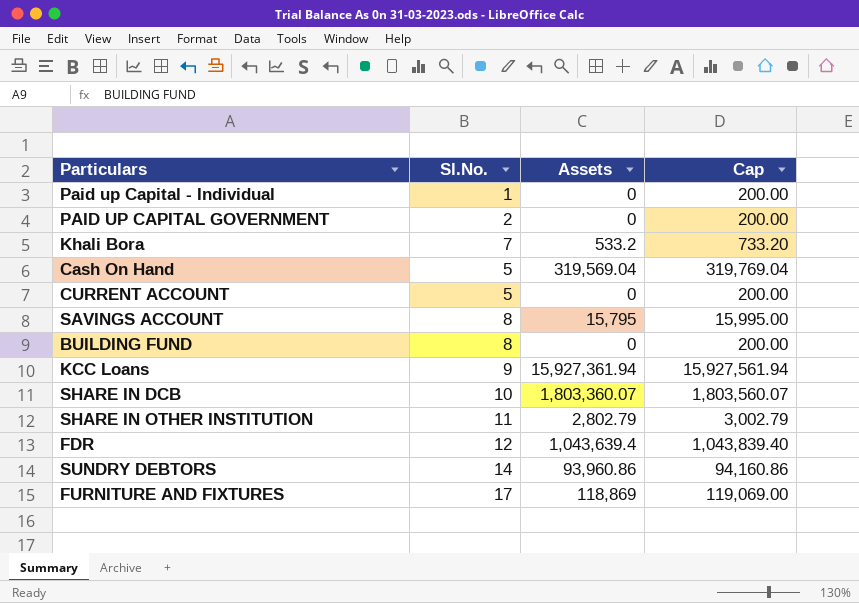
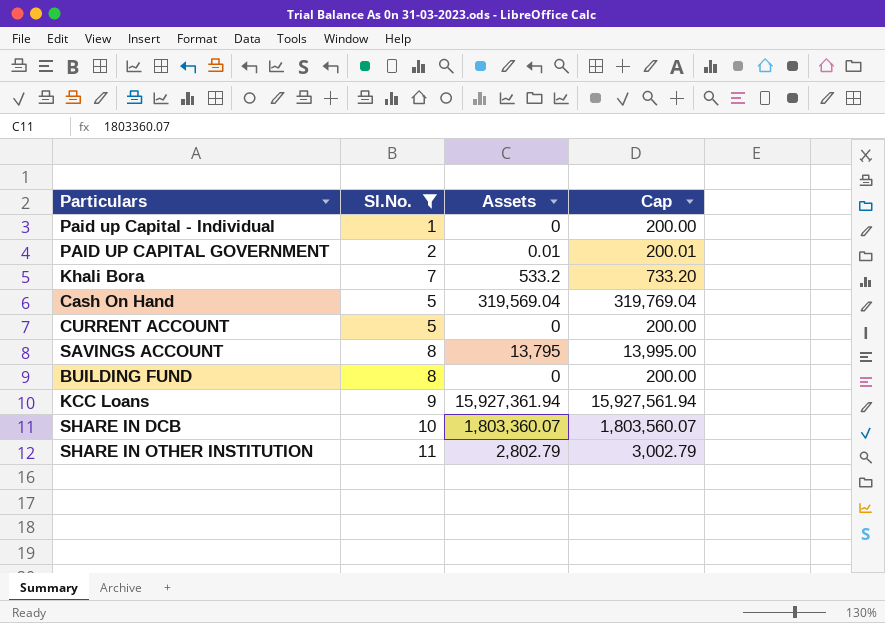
filter: none -> Sl.No. <= 11
PAID UP CAPITAL GOVERNMENT | Assets: 0 -> 0.01
PAID UP CAPITAL GOVERNMENT | Cap: 200.00 -> 200.01
SAVINGS ACCOUNT | Assets: 15,795 -> 13,795
SAVINGS ACCOUNT | Cap: 15,995.00 -> 13,995.00

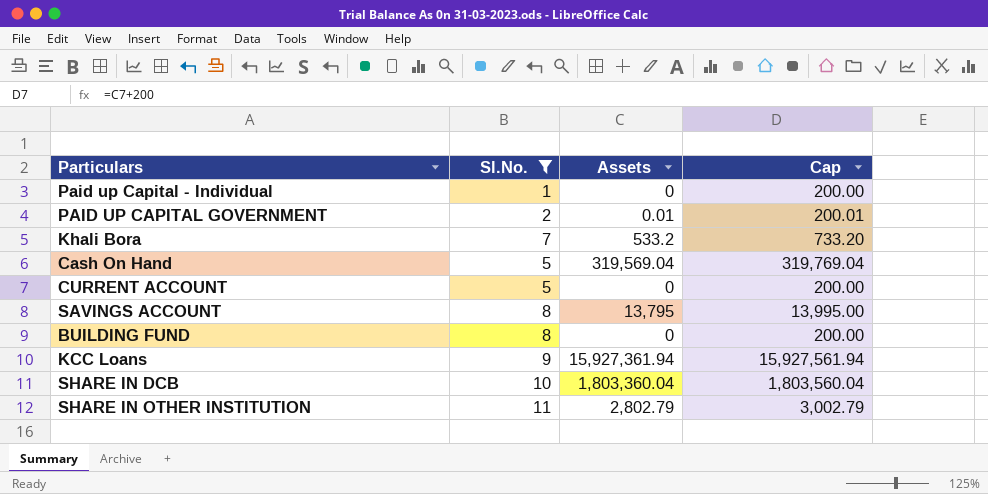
SHARE IN DCB | Assets: 1,803,360.07 -> 1,803,360.04
SHARE IN DCB | Cap: 1,803,560.07 -> 1,803,560.04

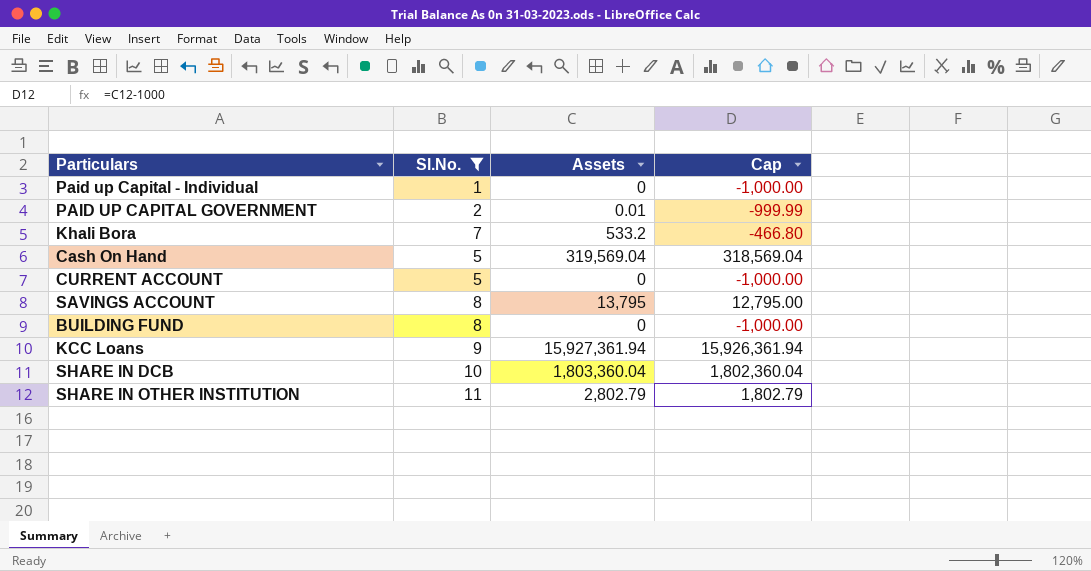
column Cap | formula: [Assets] + 200 -> [Assets] - 1000

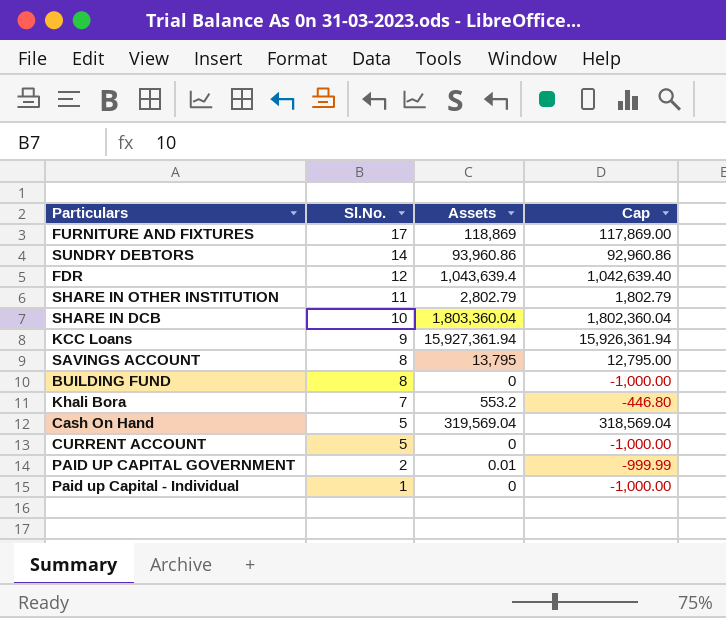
filter: Sl.No. <= 11 -> none
row order: none -> Sl.No. descending
Khali Bora | Assets: 533.2 -> 553.2
Khali Bora | Cap: -466.80 -> -446.80

